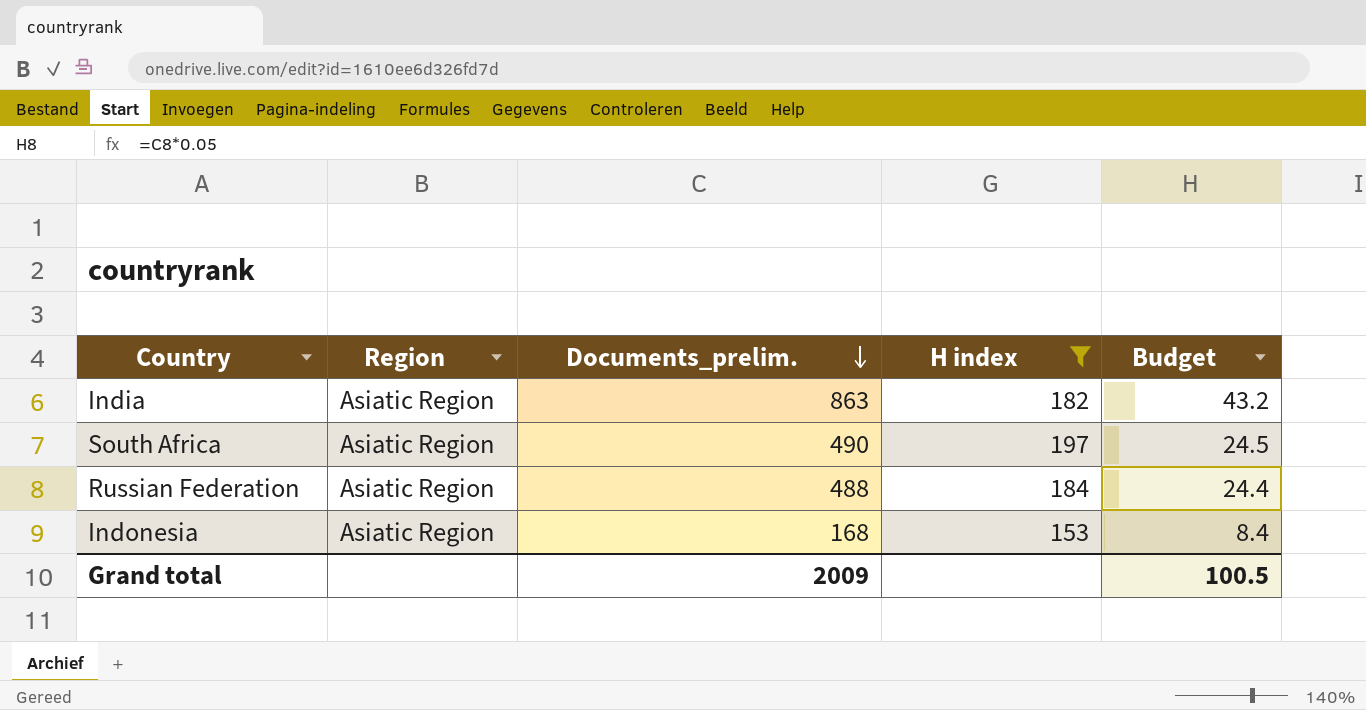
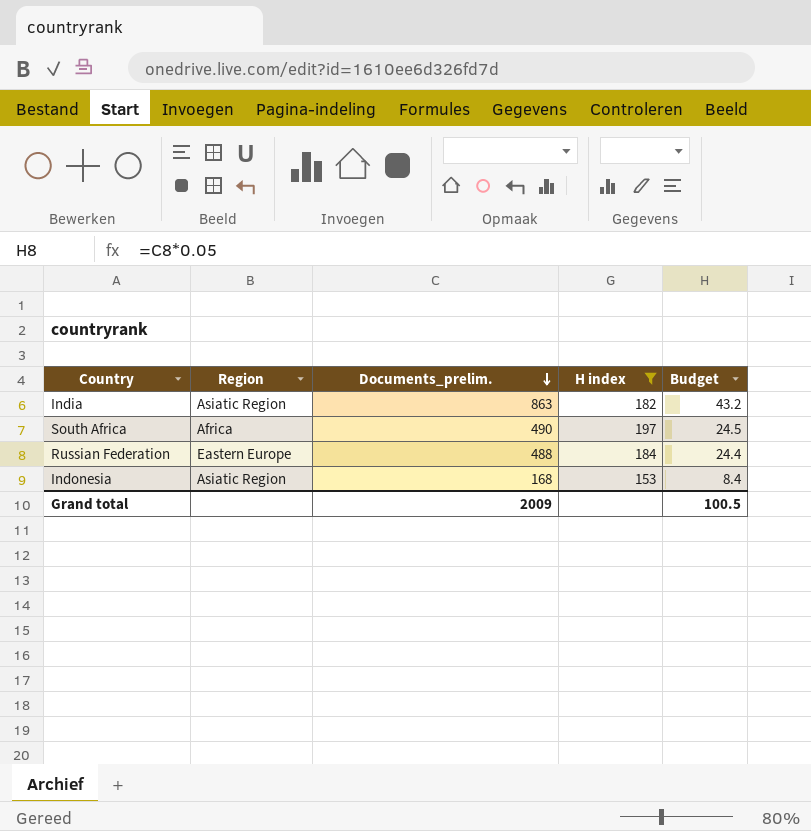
South Africa | Region: Asiatic Region -> Africa
Russian Federation | Region: Asiatic Region -> Eastern Europe

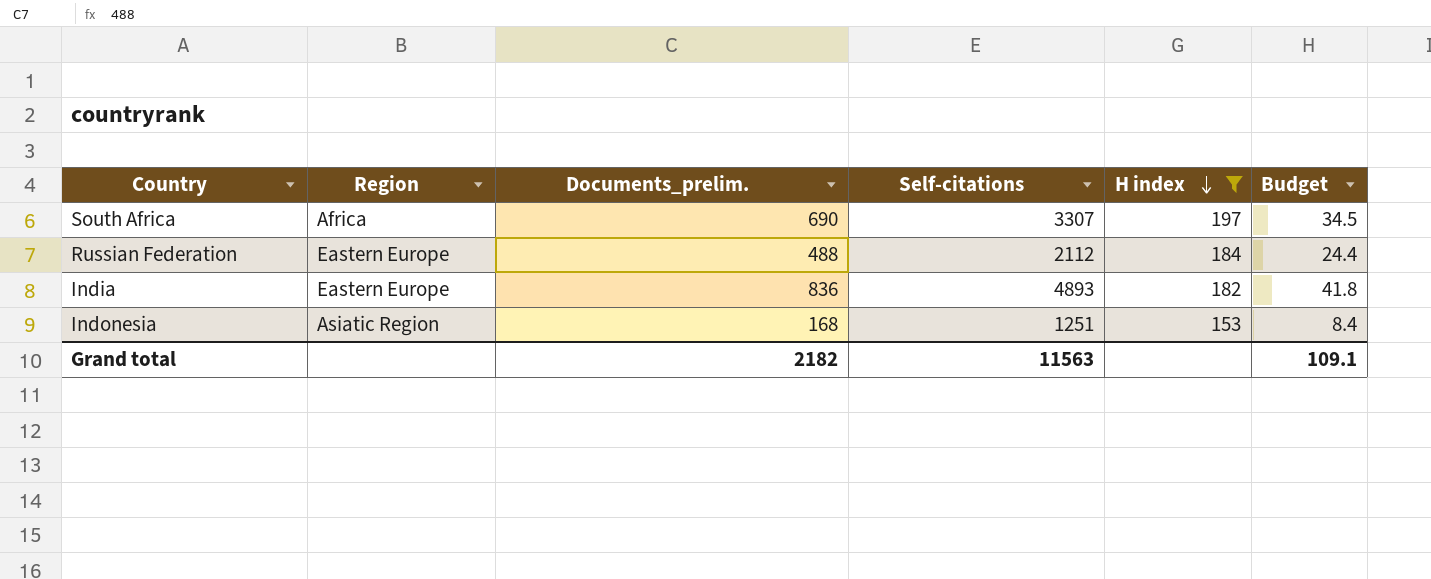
row order: Documents_prelim. descending -> H index descending
column Self-citations | position: none -> 4
South Africa | Documents_prelim.: 490 -> 690
South Africa | Budget: 24.5 -> 34.5
India | Region: Asiatic Region -> Eastern Europe
India | Documents_prelim.: 863 -> 836
India | Budget: 43.2 -> 41.8
Grand total | Documents_prelim.: 2009 -> 2182
Grand total | Budget: 100.5 -> 109.1

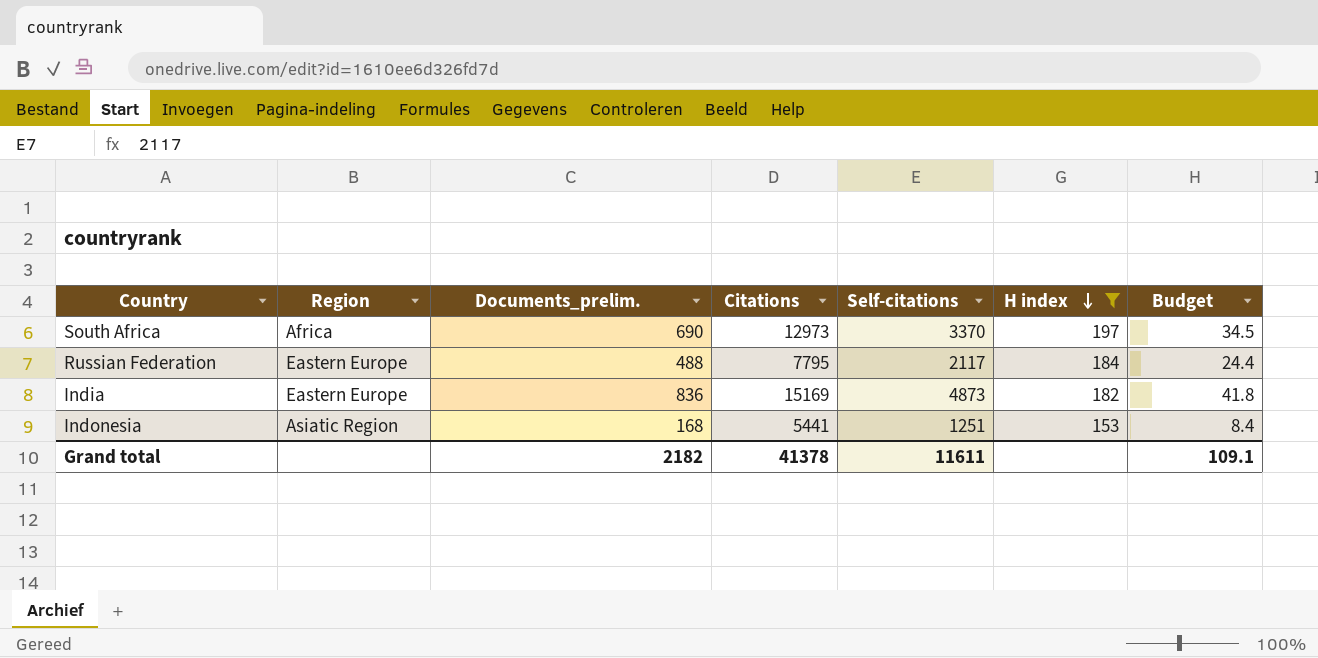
column Citations | position: none -> 4
South Africa | Self-citations: 3307 -> 3370
Russian Federation | Self-citations: 2112 -> 2117
India | Self-citations: 4893 -> 4873
Grand total | Self-citations: 11563 -> 11611

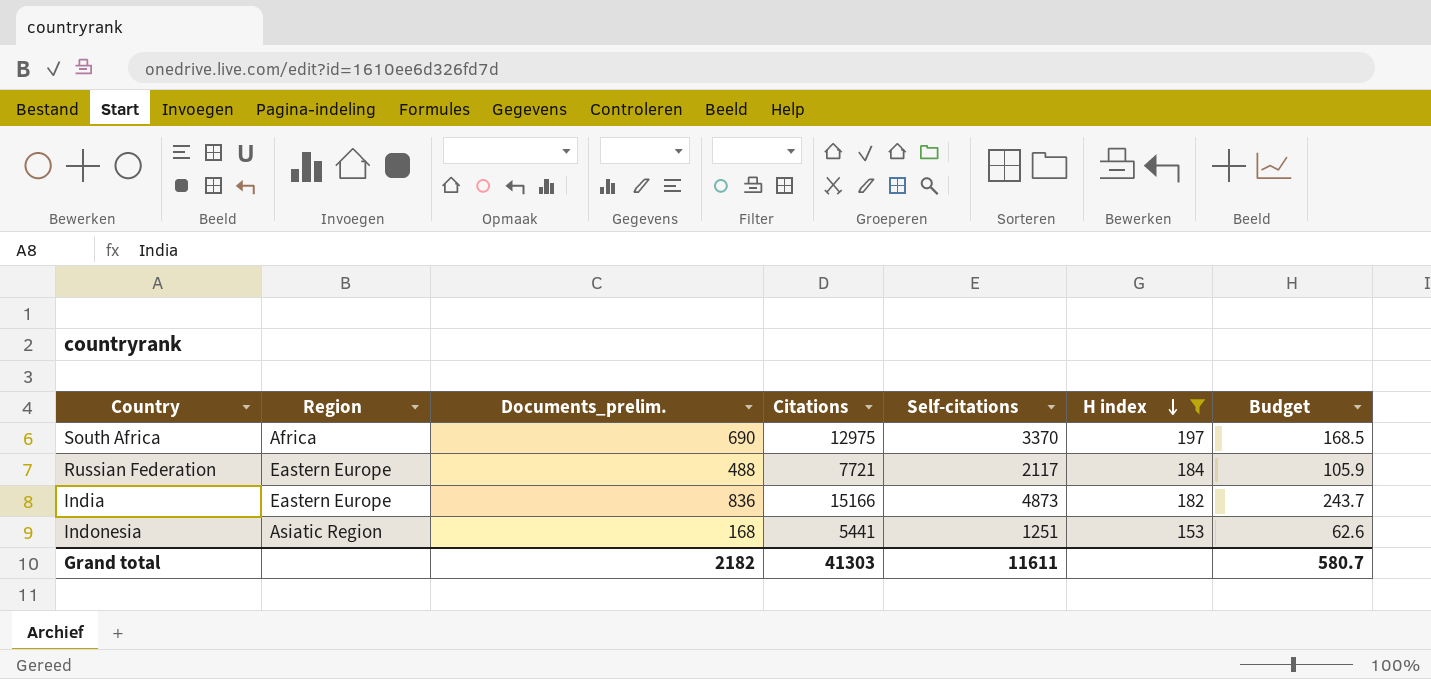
column Budget | formula: [Documents_prelim.] * 0.05 -> [Self-citations] * 0.05
South Africa | Citations: 12973 -> 12975
Russian Federation | Citations: 7795 -> 7721
India | Citations: 15169 -> 15166
Grand total | Citations: 41378 -> 41303
Grand total | Budget: 109.1 -> 580.7

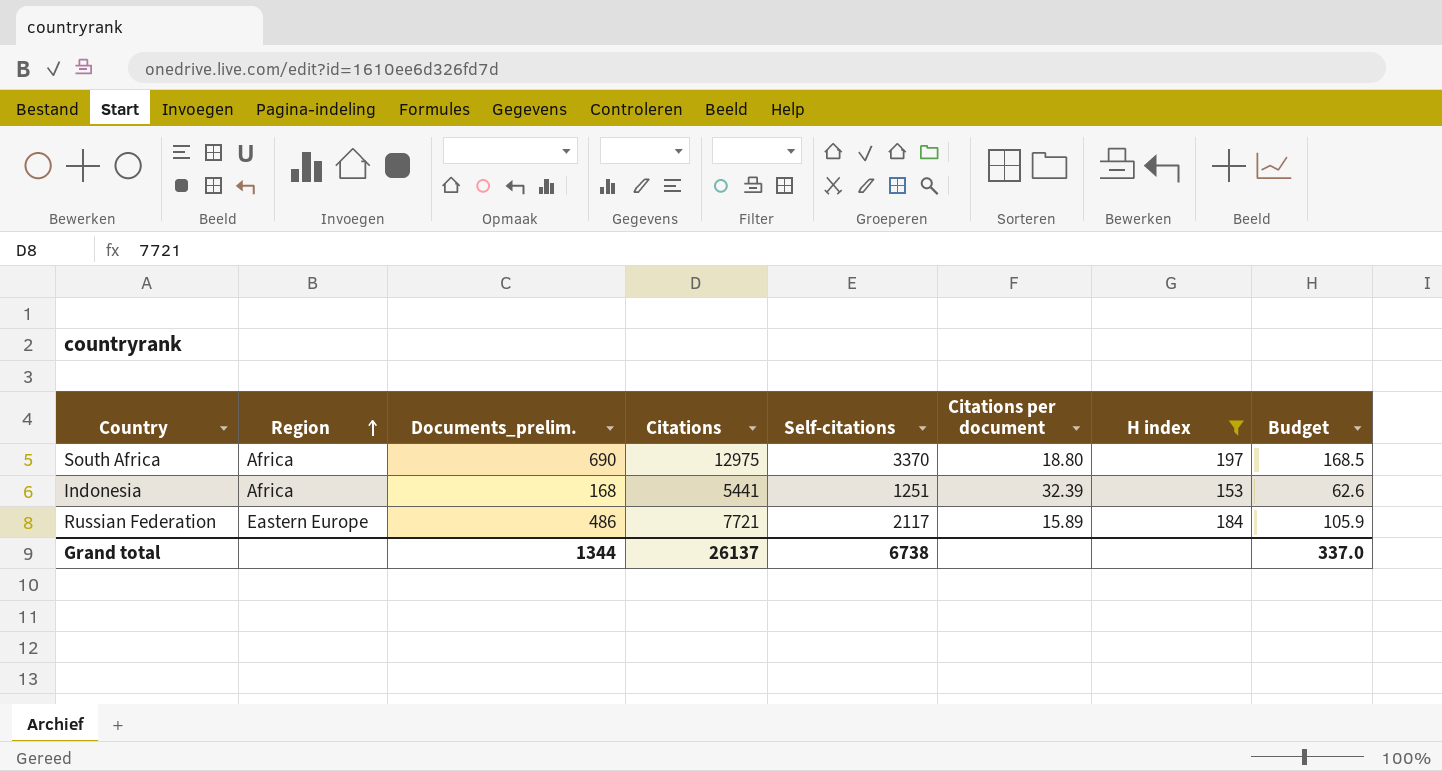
row order: H index descending -> Region ascending
column Citations per document | formula: none -> [Citations] / [Documents_prelim.]
row India: Eastern Europe | 836 | 15166 | 4873 | 182 | 243.7 -> none
Indonesia | Region: Asiatic Region -> Africa
Russian Federation | Documents_prelim.: 488 -> 486
Grand total | Documents_prelim.: 2182 -> 1344
Grand total | Citations: 41303 -> 26137
Grand total | Self-citations: 11611 -> 6738
Grand total | Budget: 580.7 -> 337.0

